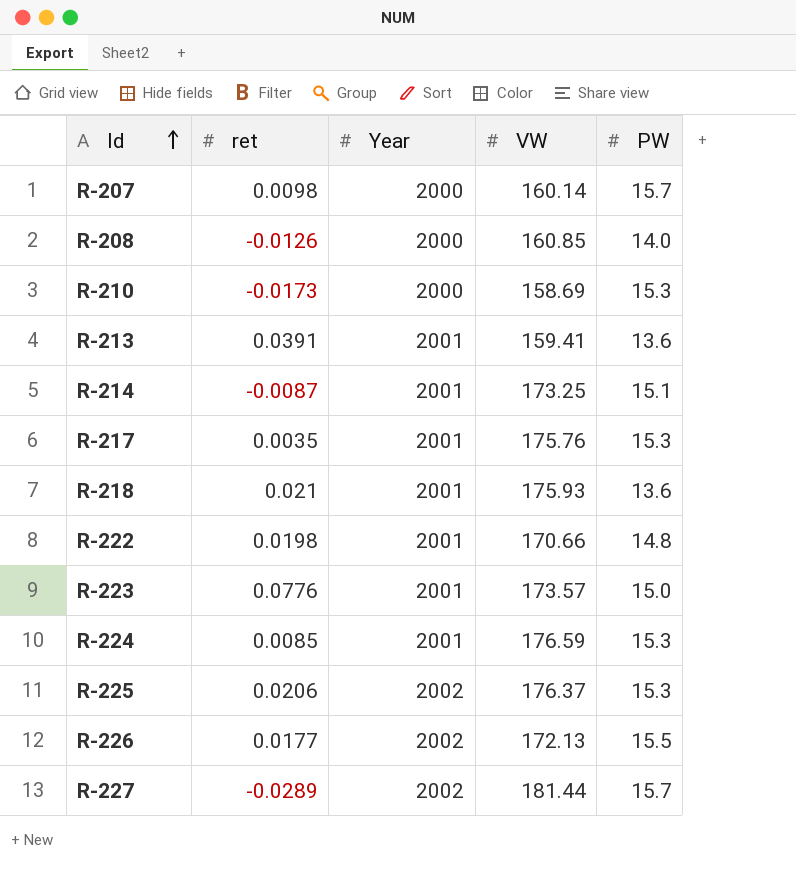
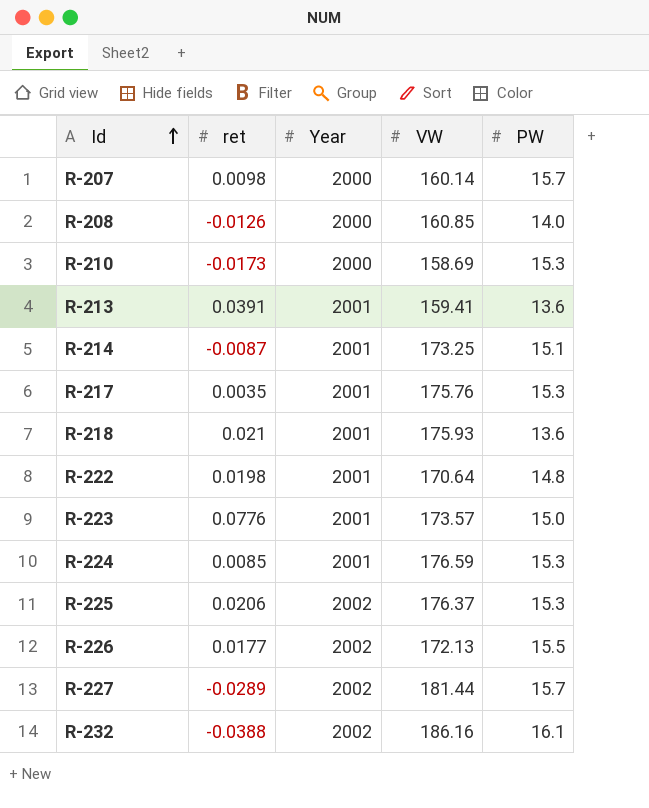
R-222 | VW: 170.66 -> 170.64
row R-232: none -> -0.0388 | 2002 | 186.16 | 16.1

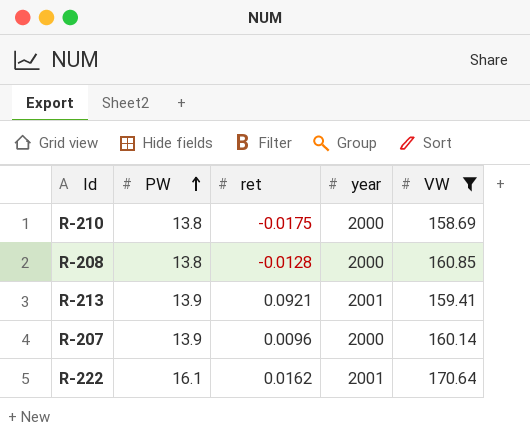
filter: none -> VW <= 170.64
row order: Id ascending -> PW ascending
column PW | position: 5 -> 2
column name: Year -> year
R-210 | PW: 15.3 -> 13.8
R-210 | ret: -0.0173 -> -0.0175
R-208 | PW: 14.0 -> 13.8
R-208 | ret: -0.0126 -> -0.0128
R-213 | PW: 13.6 -> 13.9
R-213 | ret: 0.0391 -> 0.0921
R-207 | PW: 15.7 -> 13.9
R-207 | ret: 0.0098 -> 0.0096
R-222 | PW: 14.8 -> 16.1
R-222 | ret: 0.0198 -> 0.0162

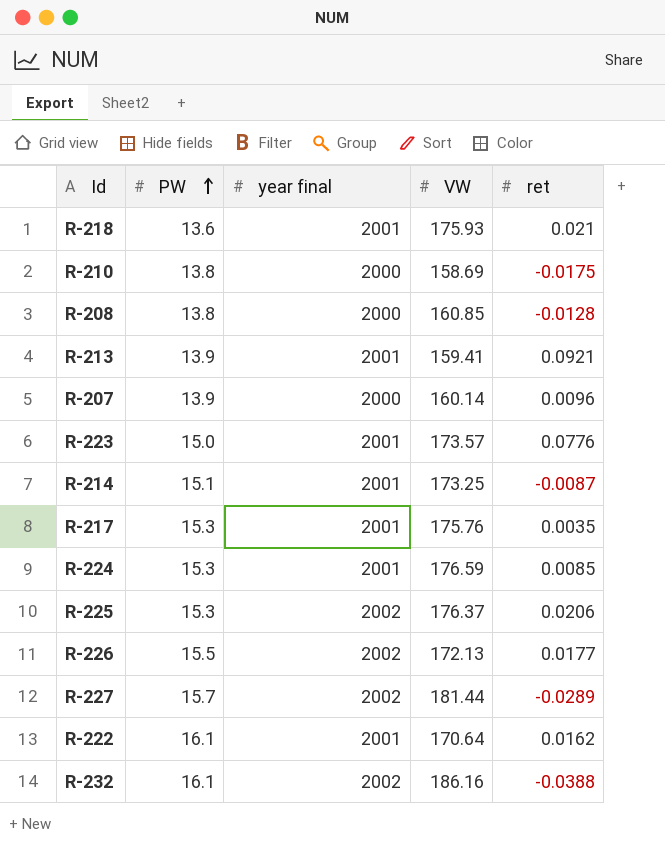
filter: VW <= 170.64 -> none
column name: year -> year final
column ret | position: 3 -> 5

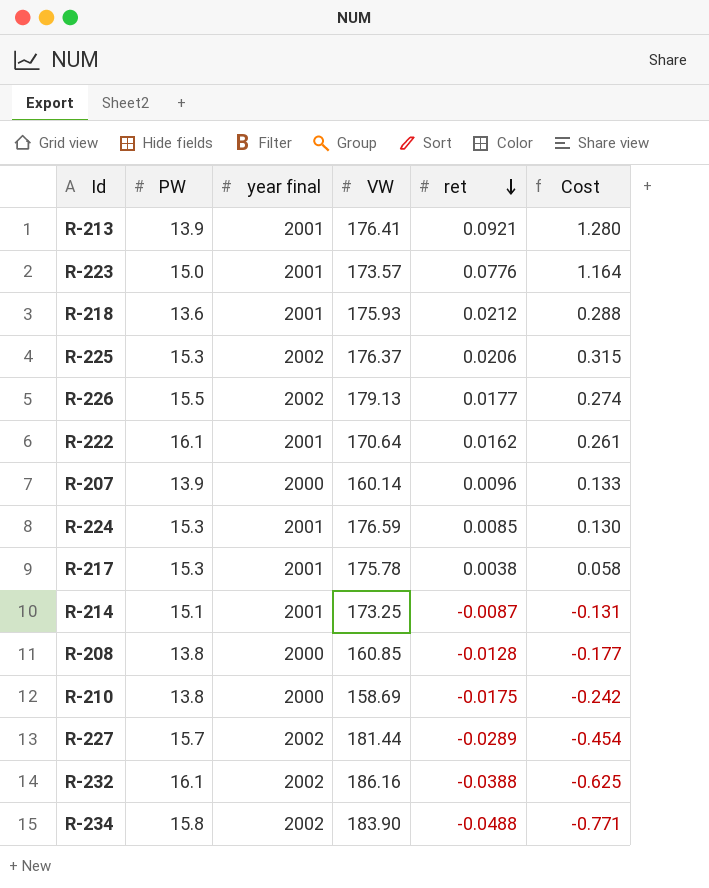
row order: PW ascending -> ret descending
column Cost | formula: none -> [PW] * [ret]
R-213 | VW: 159.41 -> 176.41
R-218 | ret: 0.021 -> 0.0212
R-226 | VW: 172.13 -> 179.13
R-217 | VW: 175.76 -> 175.78
R-217 | ret: 0.0035 -> 0.0038
row R-234: none -> 15.8 | 2002 | 183.90 | -0.0488 | -0.771

